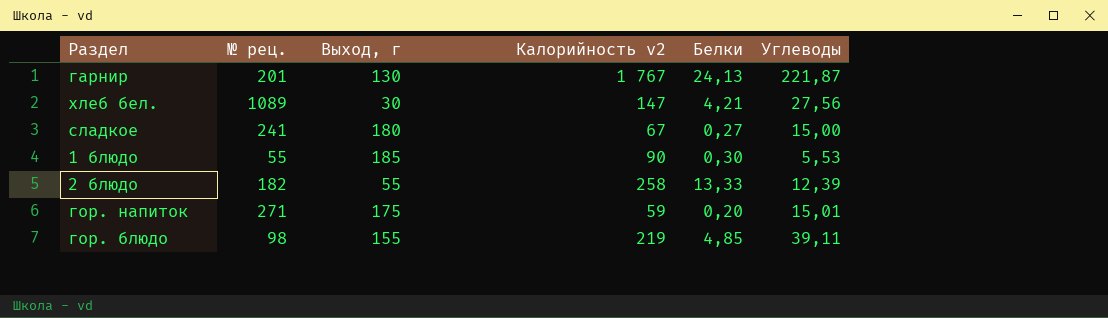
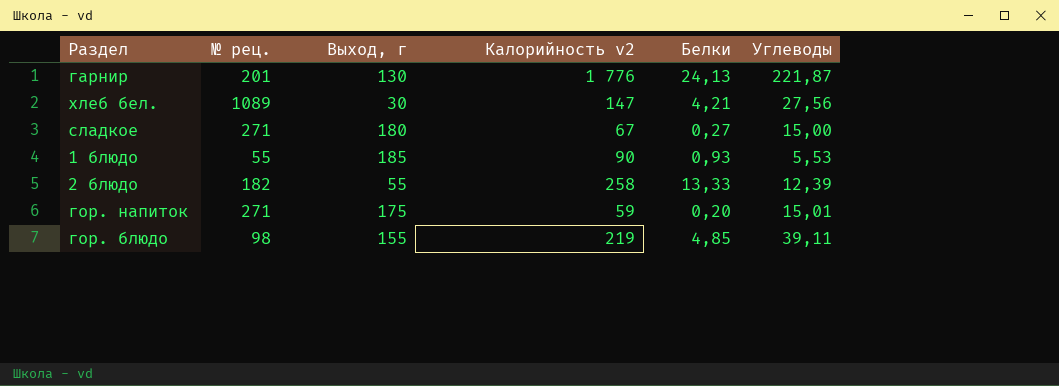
гарнир | Калорийность v2: 1 767 -> 1 776
сладкое | № рец.: 241 -> 271
1 блюдо | Белки: 0,30 -> 0,93

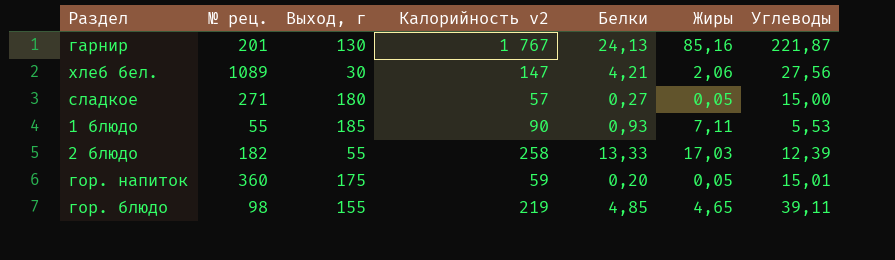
column Жиры | position: none -> 6
гарнир | Калорийность v2: 1 776 -> 1 767
сладкое | Калорийность v2: 67 -> 57
гор. напиток | № рец.: 271 -> 360

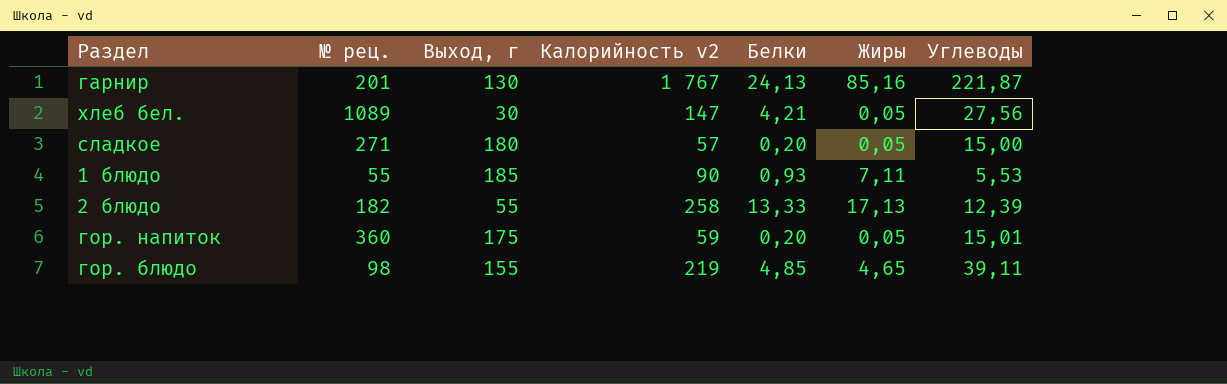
хлеб бел. | Жиры: 2,06 -> 0,05
сладкое | Белки: 0,27 -> 0,20
2 блюдо | Жиры: 17,03 -> 17,13

